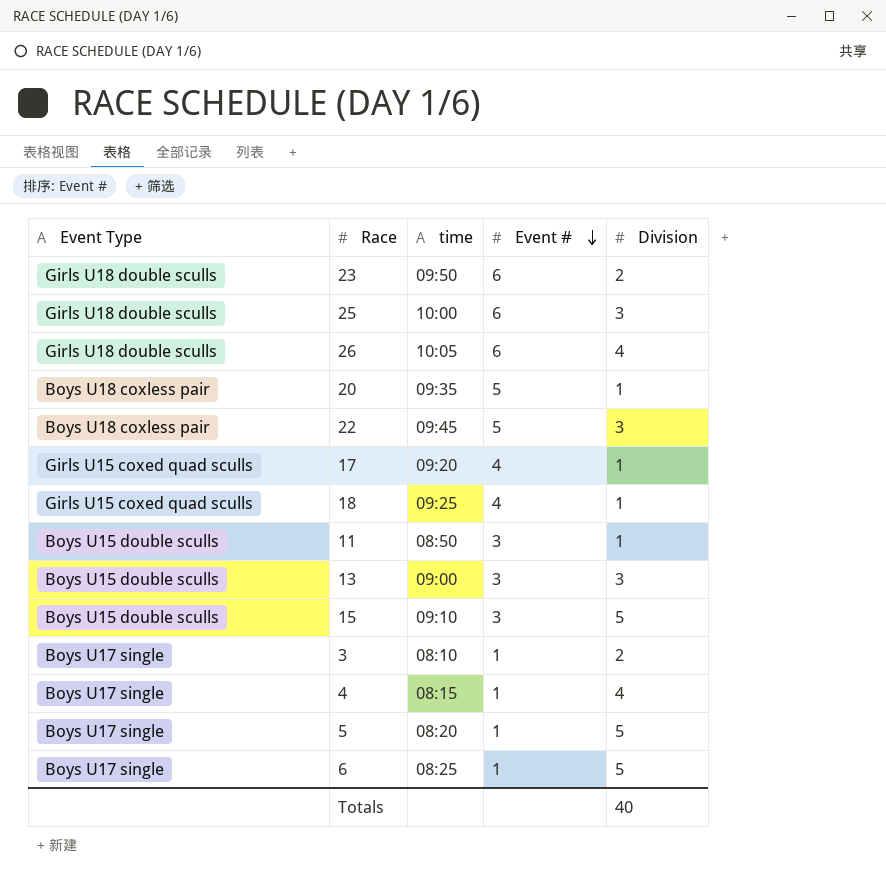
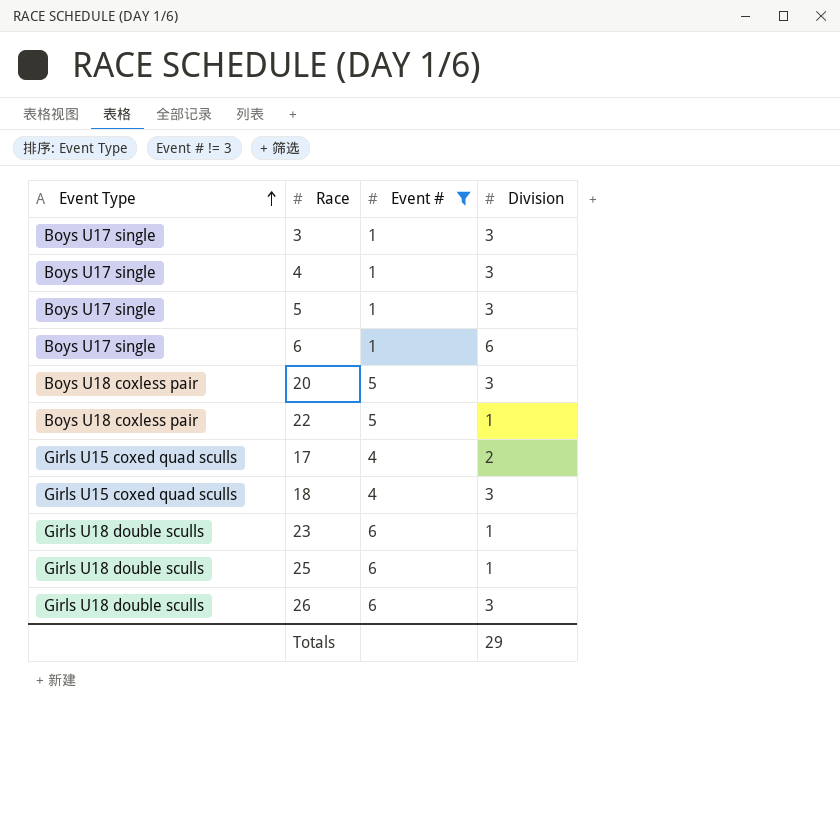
filter: none -> Event # != 3
row order: Event # descending -> Event Type ascending
column time | position: 3 -> none
3 | Division: 2 -> 3
4 | Division: 4 -> 3
5 | Division: 5 -> 3
6 | Division: 5 -> 6
20 | Division: 1 -> 3
22 | Division: 3 -> 1
17 | Division: 1 -> 2
18 | Division: 1 -> 3
23 | Division: 2 -> 1
25 | Division: 3 -> 1
26 | Division: 4 -> 3
Totals | Division: 40 -> 29

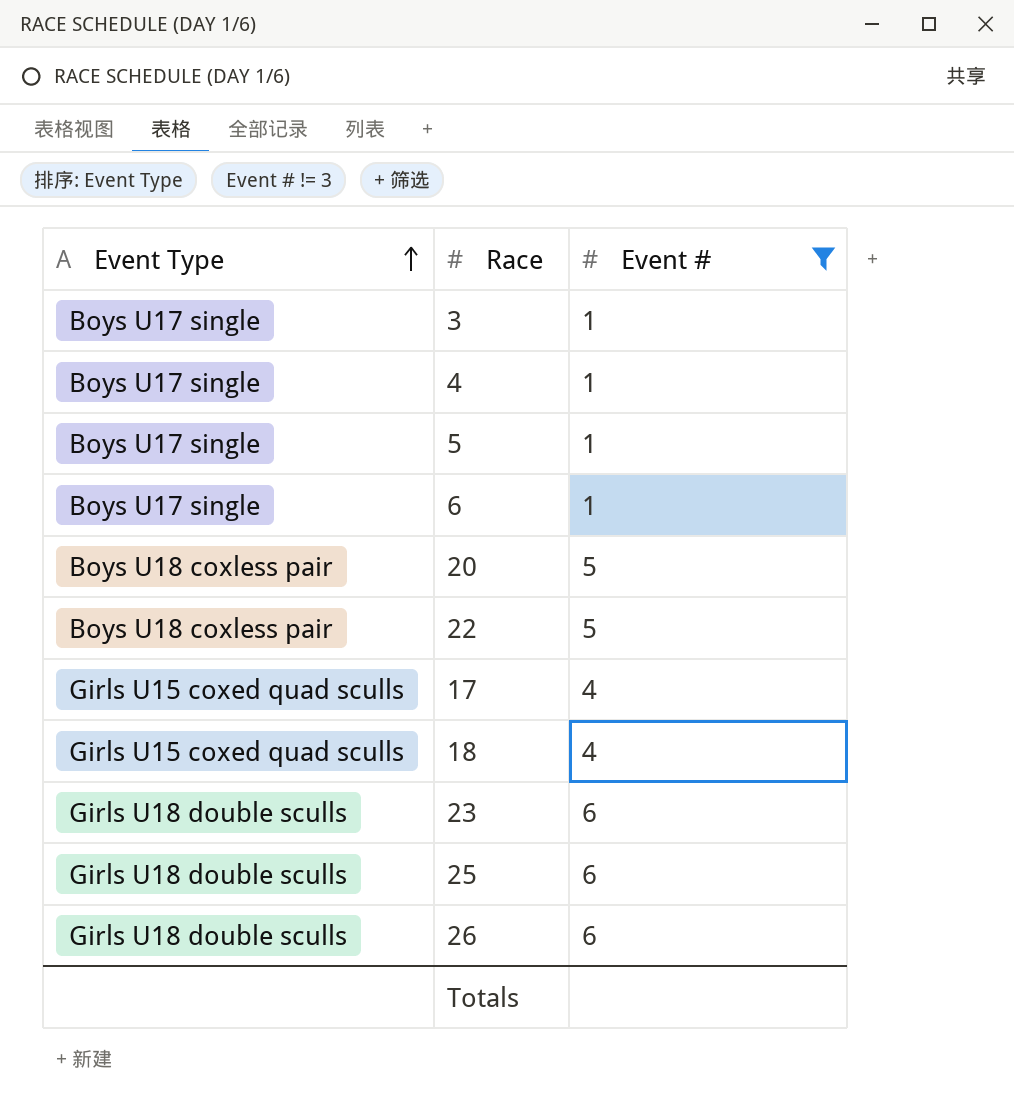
column Division | position: 4 -> none

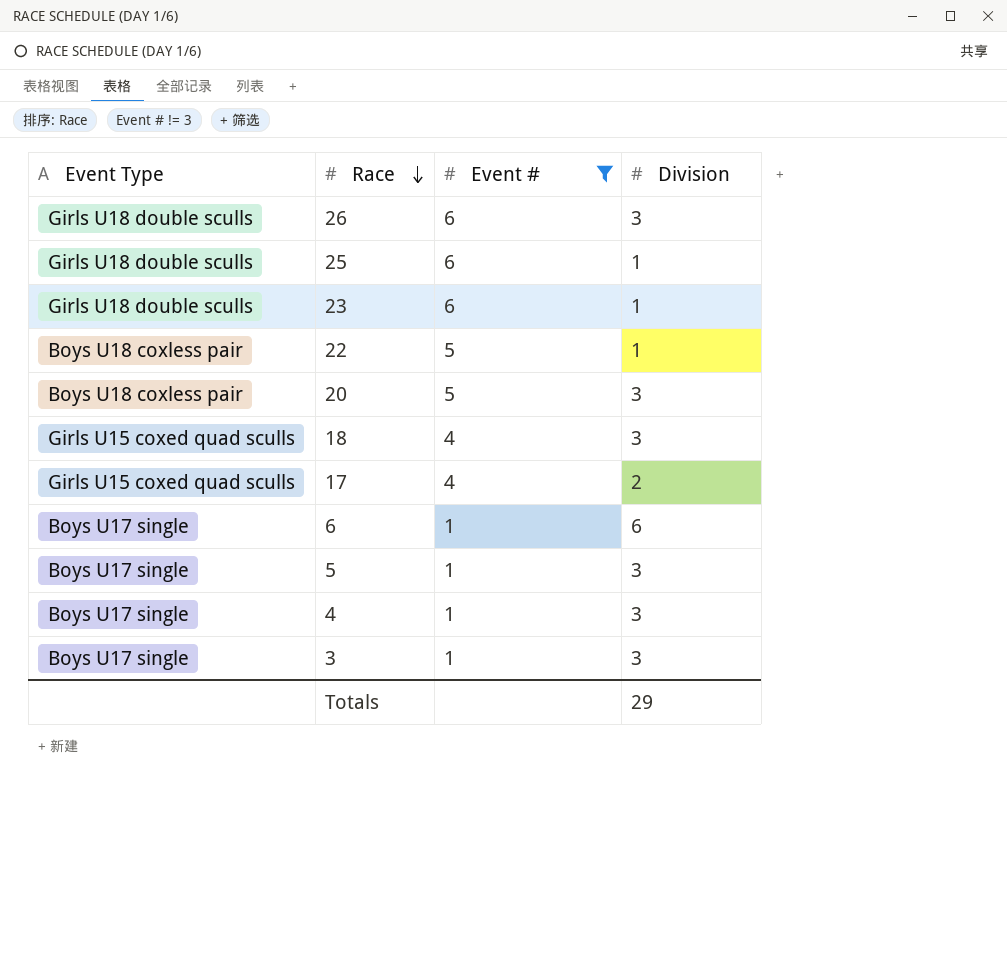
row order: Event Type ascending -> Race descending
column Division | position: none -> 4

